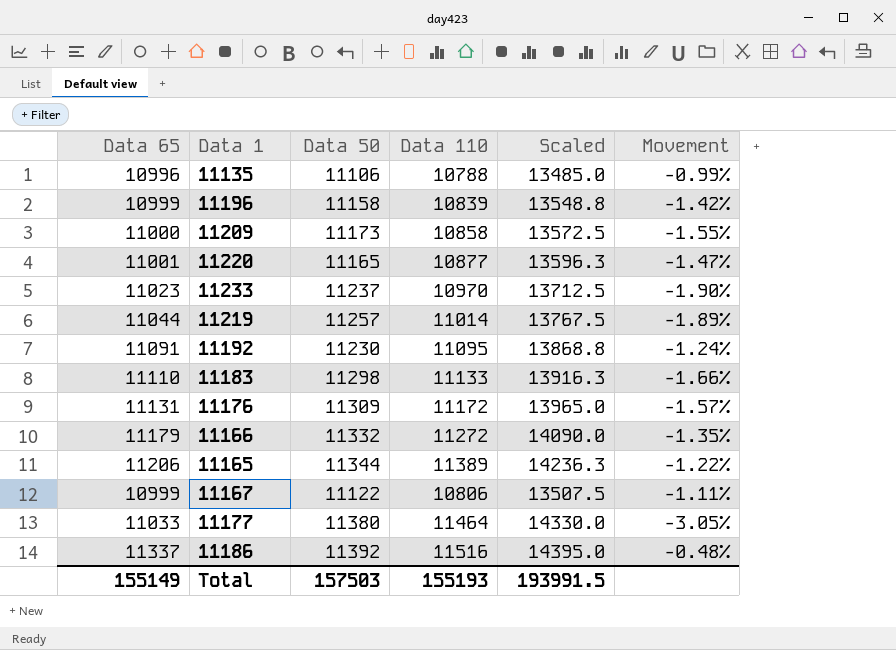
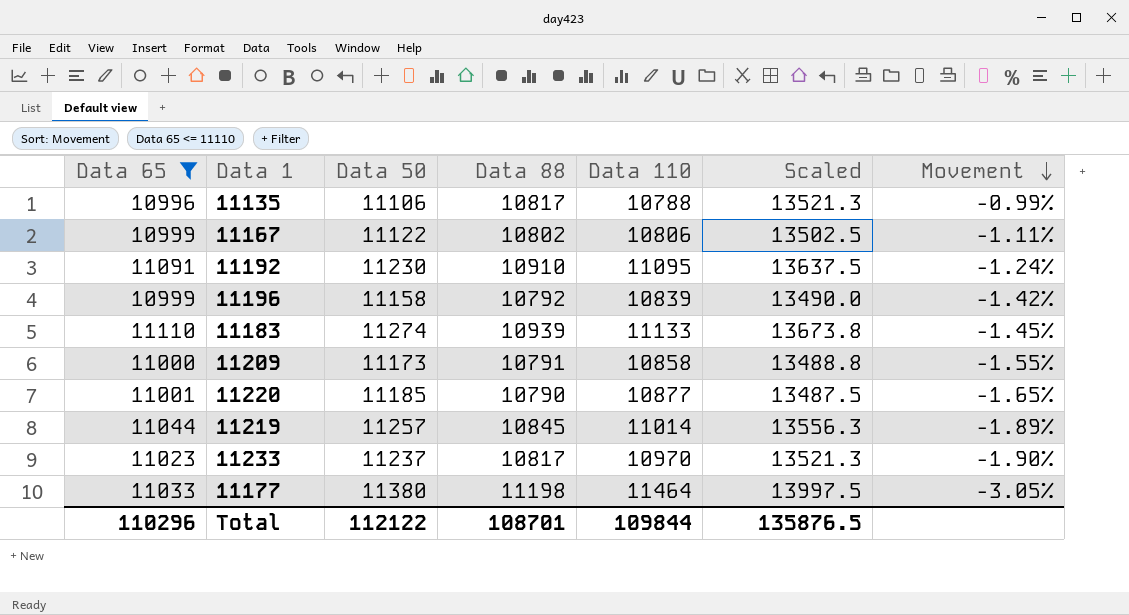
filter: none -> Data 65 <= 11110
row order: none -> Movement descending
column Data 88 | position: none -> 4
column Scaled | formula: [Data 110] * 1.25 -> [Data 88] * 1.25
11183 | Data 50: 11298 -> 11274
11183 | Movement: -1.66% -> -1.45%
11220 | Data 50: 11165 -> 11185
11220 | Movement: -1.47% -> -1.65%
Total | Data 65: 155149 -> 110296
Total | Data 50: 157503 -> 112122
Total | Data 110: 155193 -> 109844
Total | Scaled: 193991.5 -> 135876.5

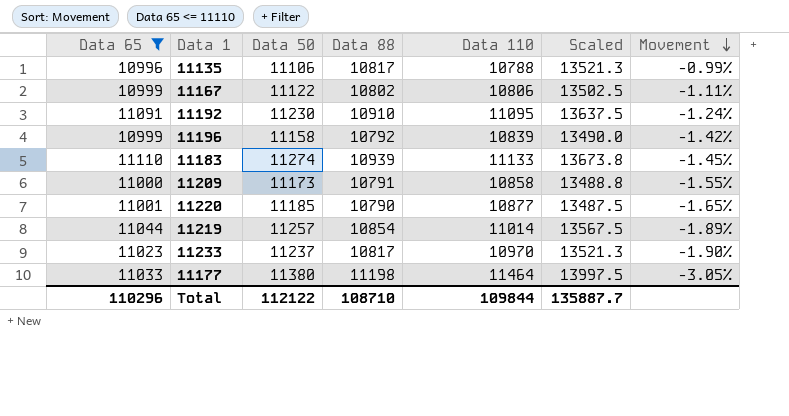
11219 | Data 88: 10845 -> 10854
11219 | Scaled: 13556.3 -> 13567.5
Total | Data 88: 108701 -> 108710
Total | Scaled: 135876.5 -> 135887.7

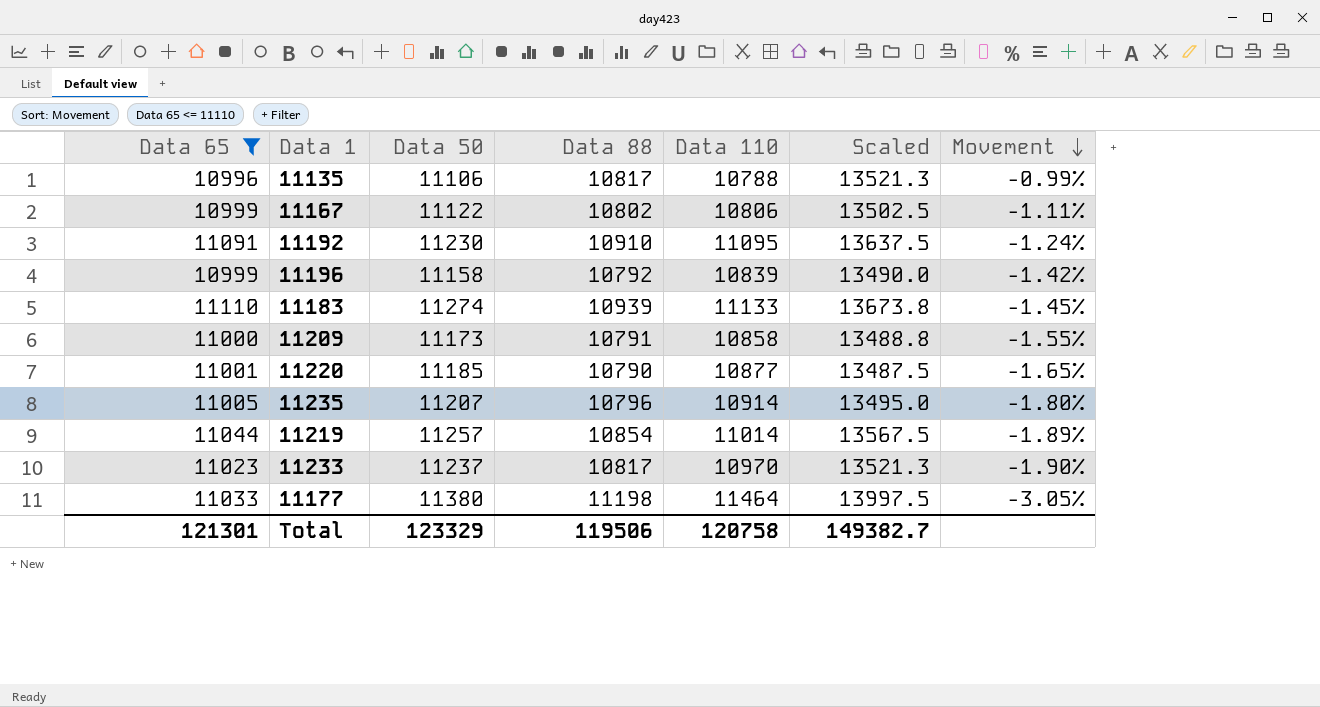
row 11235: none -> 11005 | 11207 | 10796 | 10914 | 13495.0 | -1.80%
Total | Data 65: 110296 -> 121301
Total | Data 50: 112122 -> 123329
Total | Data 88: 108710 -> 119506
Total | Data 110: 109844 -> 120758
Total | Scaled: 135887.7 -> 149382.7

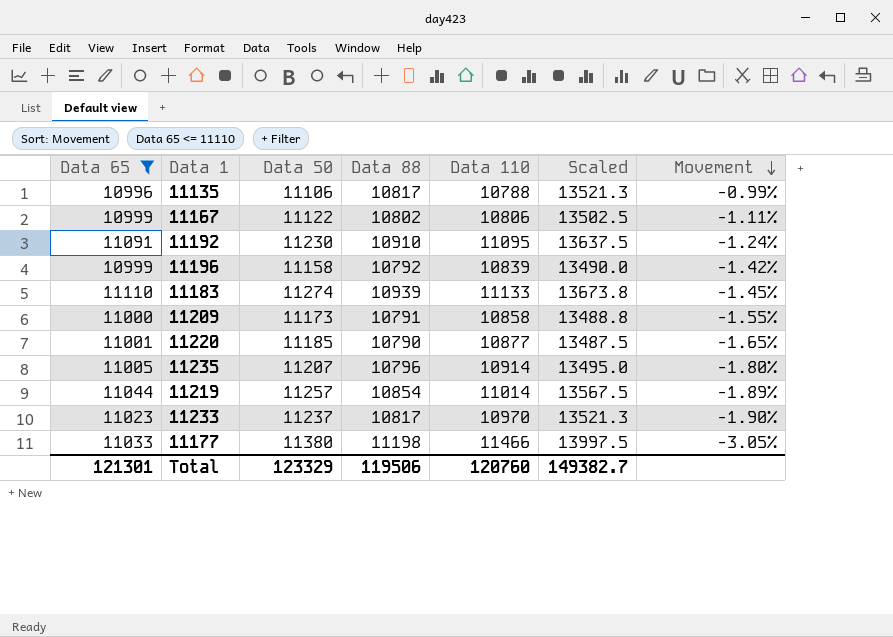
11177 | Data 110: 11464 -> 11466
Total | Data 110: 120758 -> 120760

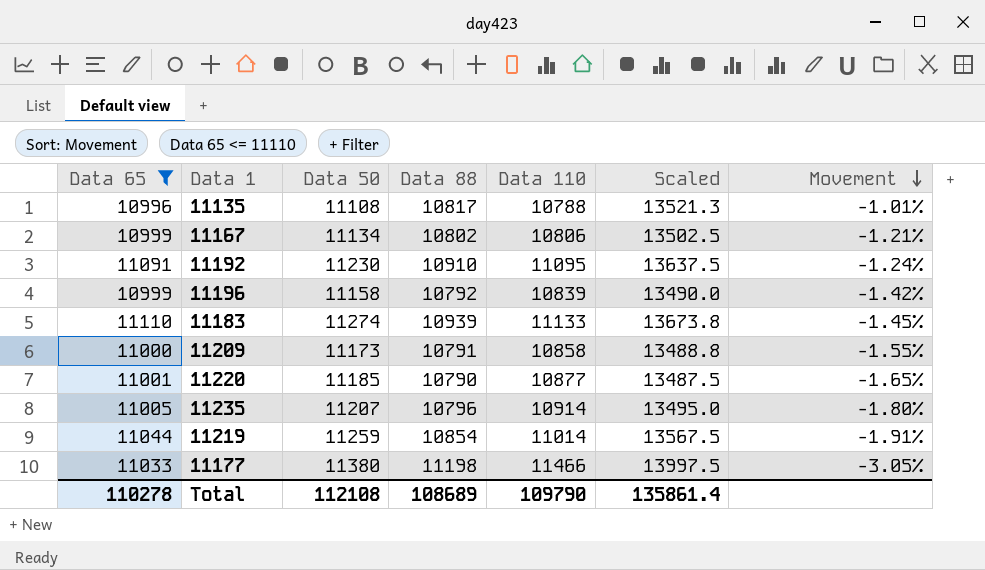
row 11233: 11023 | 11237 | 10817 | 10970 | 13521.3 | -1.90% -> none
11135 | Data 50: 11106 -> 11108
11135 | Movement: -0.99% -> -1.01%
11167 | Data 50: 11122 -> 11134
11167 | Movement: -1.11% -> -1.21%
11219 | Data 50: 11257 -> 11259
11219 | Movement: -1.89% -> -1.91%
Total | Data 65: 121301 -> 110278
Total | Data 50: 123329 -> 112108
Total | Data 88: 119506 -> 108689
Total | Data 110: 120760 -> 109790
Total | Scaled: 149382.7 -> 135861.4

